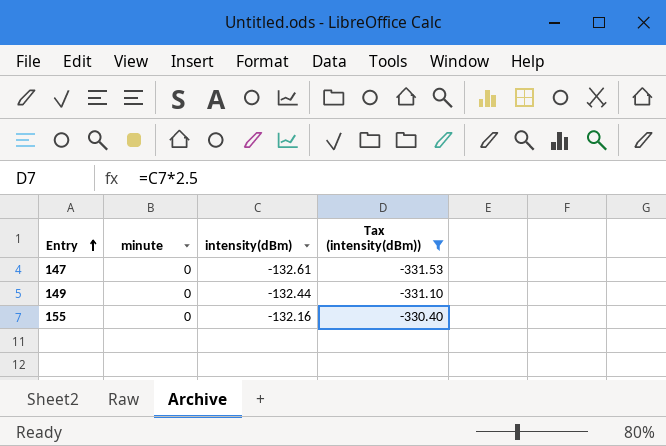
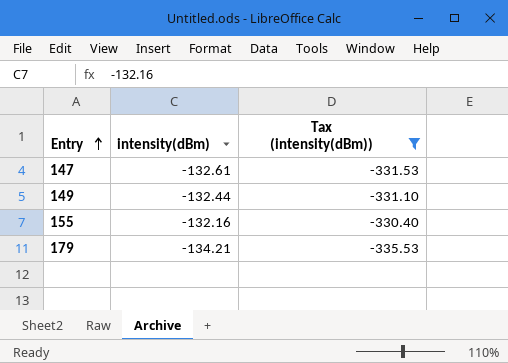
column minute | position: 2 -> none
row 179: none -> -134.21 | -335.53

